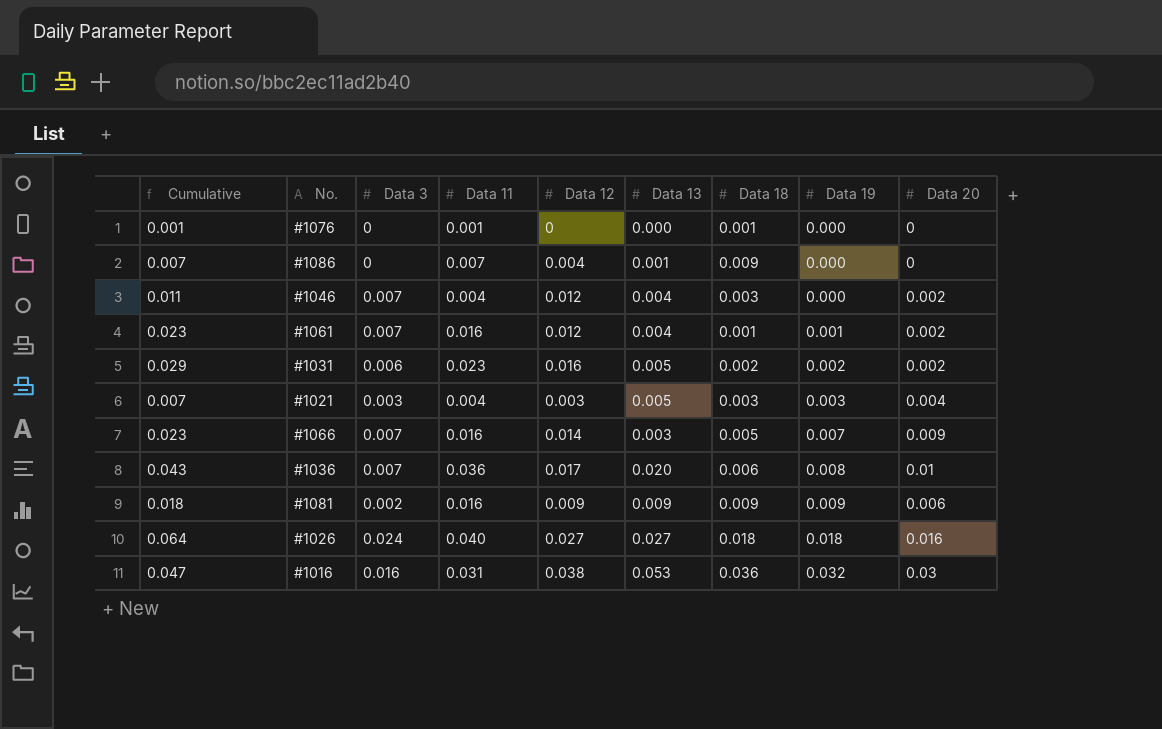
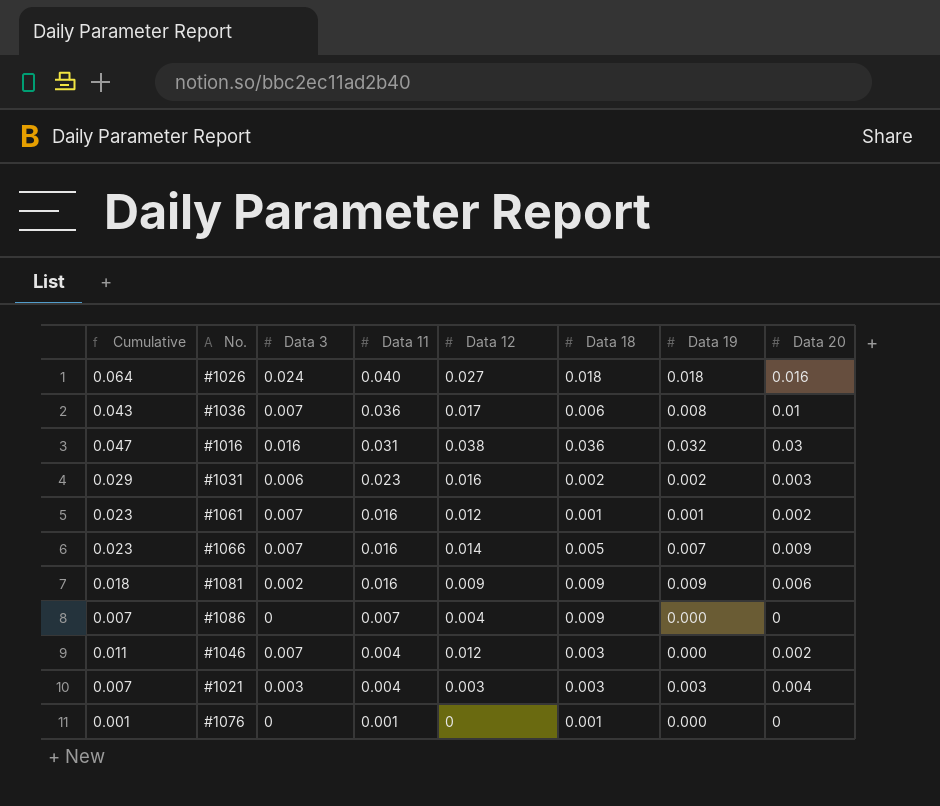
row order: Data 19 ascending -> Data 11 descending
column Data 13 | position: 6 -> none
#1031 | Data 20: 0.002 -> 0.003

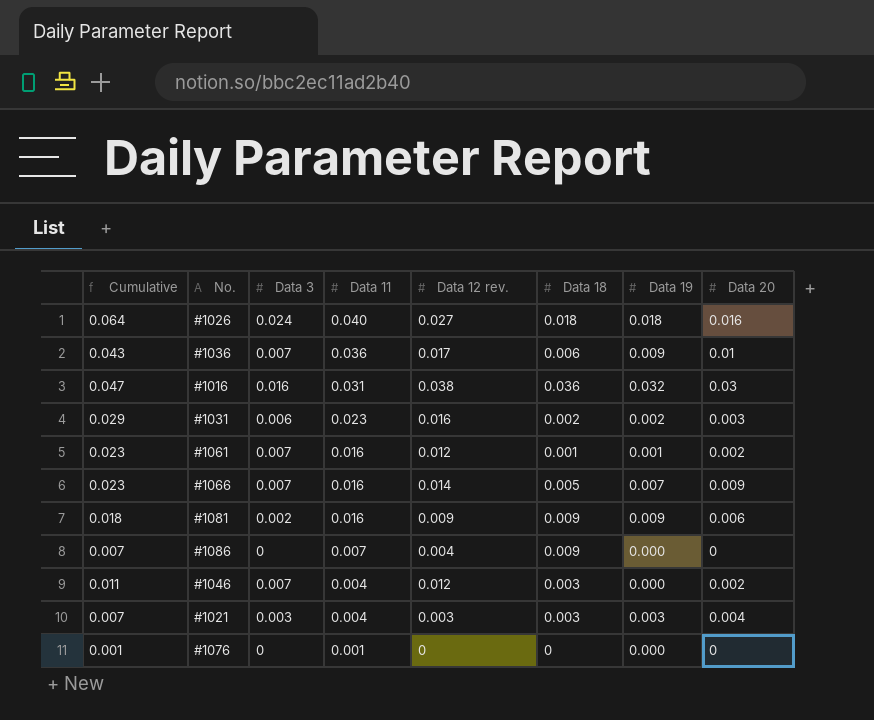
column name: Data 12 -> Data 12 rev.
#1036 | Data 19: 0.008 -> 0.009
#1076 | Data 18: 0.001 -> 0

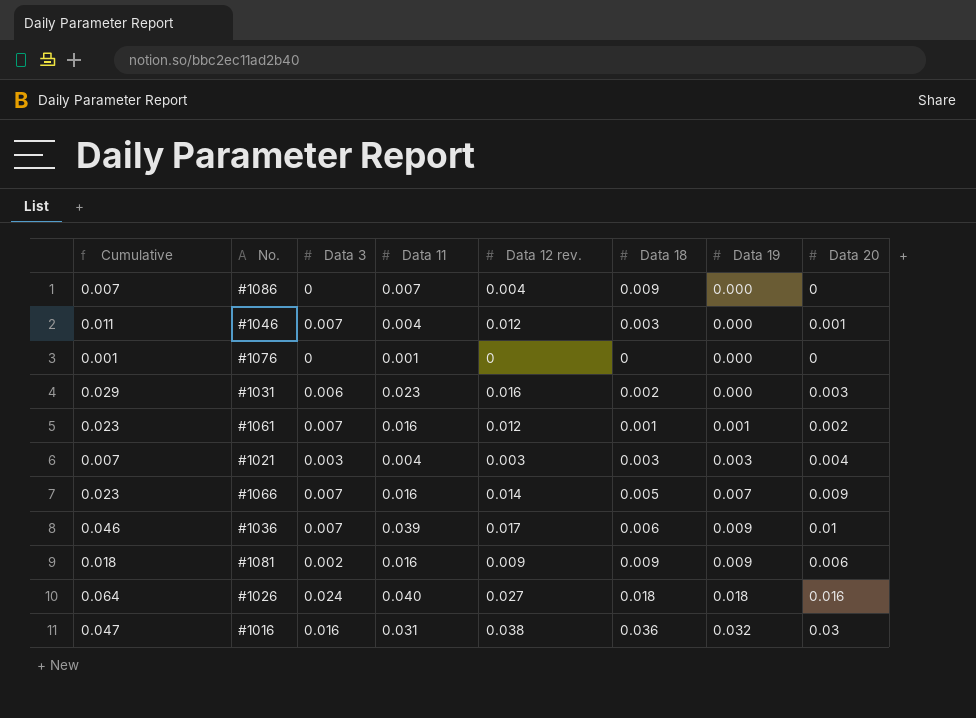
row order: Data 11 descending -> Data 19 ascending
#1046 | Data 20: 0.002 -> 0.001
#1031 | Data 19: 0.002 -> 0.000
#1036 | Cumulative: 0.043 -> 0.046
#1036 | Data 11: 0.036 -> 0.039

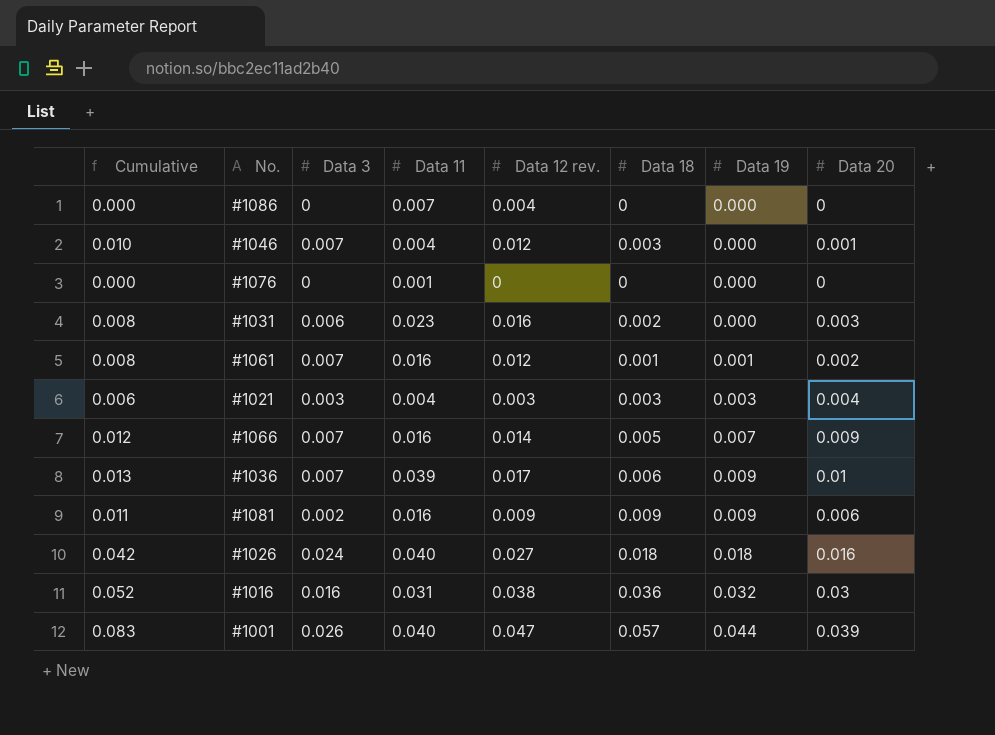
column Cumulative | formula: [Data 3] + [Data 11] -> [Data 3] + [Data 18]
#1086 | Data 18: 0.009 -> 0
row #1001: none -> 0.083 | 0.026 | 0.040 | 0.047 | 0.057 | 0.044 | 0.039

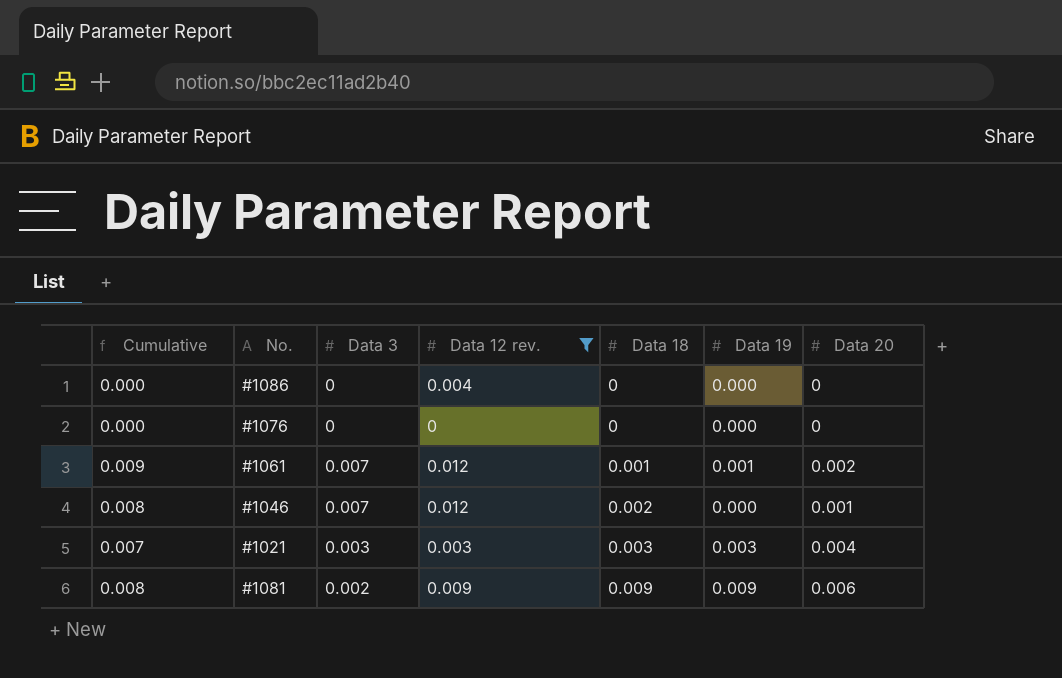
filter: none -> Data 12 rev. <= 0.012
row order: Data 19 ascending -> Data 18 ascending
column Data 11 | position: 4 -> none
column Cumulative | formula: [Data 3] + [Data 18] -> [Data 3] + [Data 20]
#1046 | Data 18: 0.003 -> 0.002

